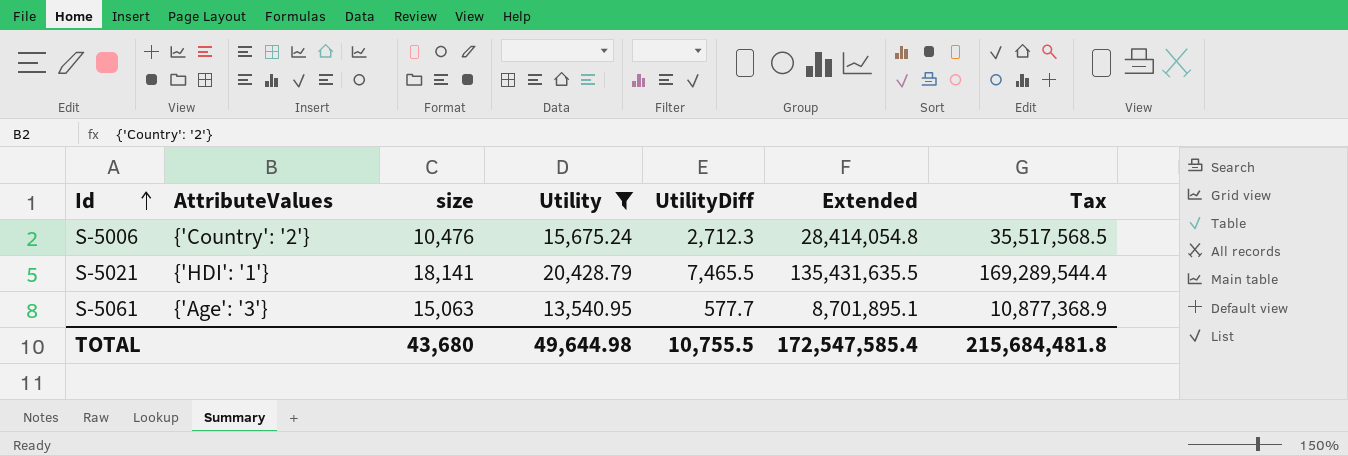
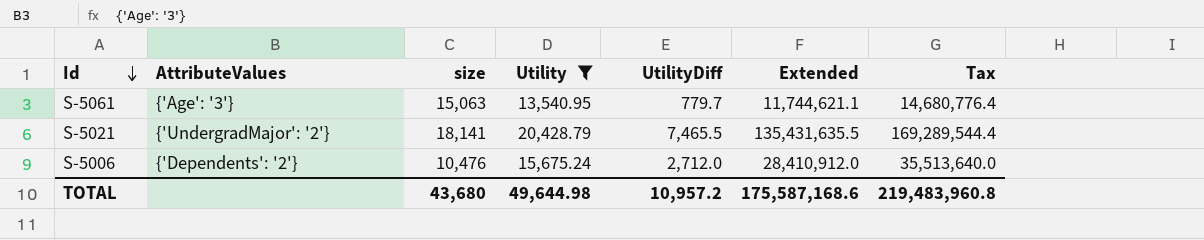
row order: Id ascending -> Id descending
S-5061 | UtilityDiff: 577.7 -> 779.7
S-5061 | Extended: 8,701,895.1 -> 11,744,621.1
S-5061 | Tax: 10,877,368.9 -> 14,680,776.4
S-5021 | AttributeValues: {'HDI': '1'} -> {'UndergradMajor': '2'}
S-5006 | AttributeValues: {'Country': '2'} -> {'Dependents': '2'}
S-5006 | UtilityDiff: 2,712.3 -> 2,712.0
S-5006 | Extended: 28,414,054.8 -> 28,410,912.0
S-5006 | Tax: 35,517,568.5 -> 35,513,640.0
TOTAL | UtilityDiff: 10,755.5 -> 10,957.2
TOTAL | Extended: 172,547,585.4 -> 175,587,168.6
TOTAL | Tax: 215,684,481.8 -> 219,483,960.8

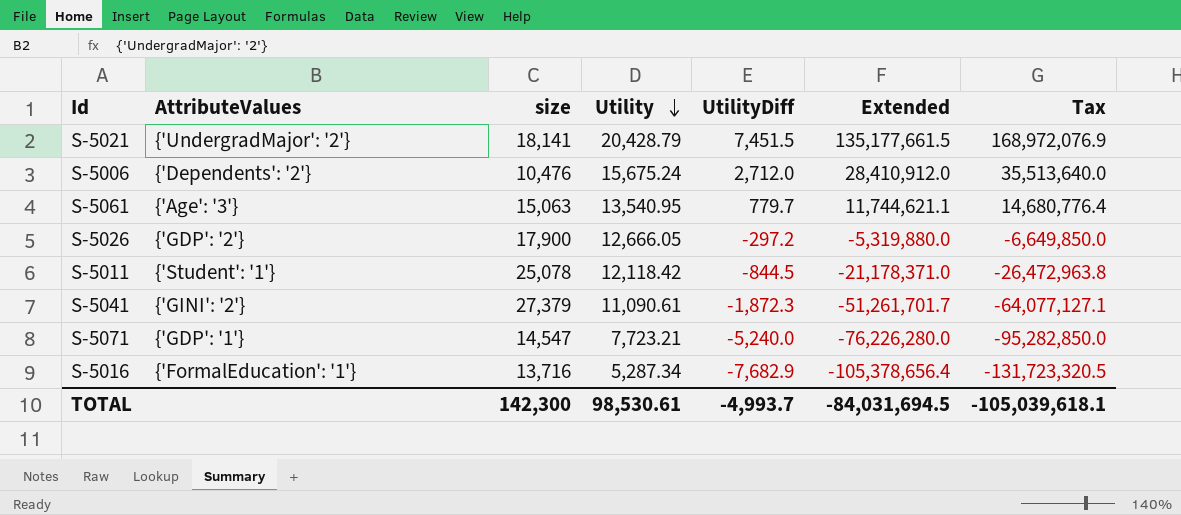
filter: Utility >= 13,540.95 -> none
row order: Id descending -> Utility descending
S-5021 | UtilityDiff: 7,465.5 -> 7,451.5
S-5021 | Extended: 135,431,635.5 -> 135,177,661.5
S-5021 | Tax: 169,289,544.4 -> 168,972,076.9
TOTAL | size: 43,680 -> 142,300
TOTAL | Utility: 49,644.98 -> 98,530.61
TOTAL | UtilityDiff: 10,957.2 -> -4,993.7
TOTAL | Extended: 175,587,168.6 -> -84,031,694.5
TOTAL | Tax: 219,483,960.8 -> -105,039,618.1

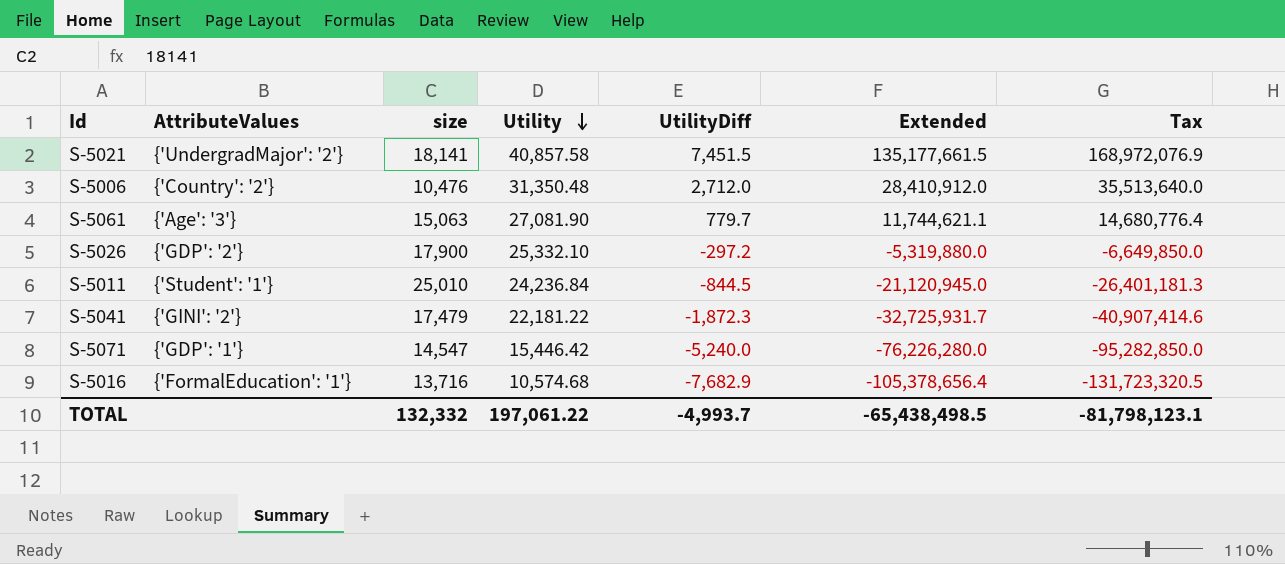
S-5021 | Utility: 20,428.79 -> 40,857.58
S-5006 | AttributeValues: {'Dependents': '2'} -> {'Country': '2'}
S-5006 | Utility: 15,675.24 -> 31,350.48
S-5061 | Utility: 13,540.95 -> 27,081.90
S-5026 | Utility: 12,666.05 -> 25,332.10
S-5011 | size: 25,078 -> 25,010
S-5011 | Utility: 12,118.42 -> 24,236.84
S-5011 | Extended: -21,178,371.0 -> -21,120,945.0
S-5011 | Tax: -26,472,963.8 -> -26,401,181.3
S-5041 | size: 27,379 -> 17,479
S-5041 | Utility: 11,090.61 -> 22,181.22
S-5041 | Extended: -51,261,701.7 -> -32,725,931.7
S-5041 | Tax: -64,077,127.1 -> -40,907,414.6
S-5071 | Utility: 7,723.21 -> 15,446.42
S-5016 | Utility: 5,287.34 -> 10,574.68
TOTAL | size: 142,300 -> 132,332
TOTAL | Utility: 98,530.61 -> 197,061.22
TOTAL | Extended: -84,031,694.5 -> -65,438,498.5
TOTAL | Tax: -105,039,618.1 -> -81,798,123.1

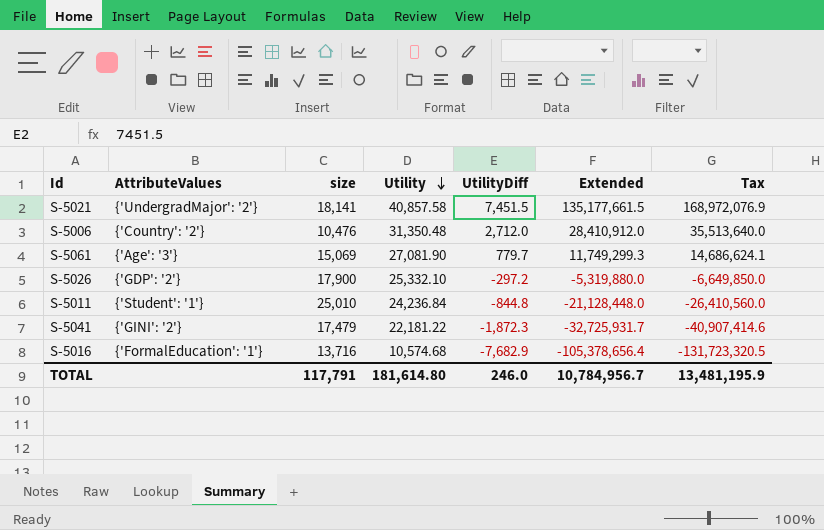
row S-5071: {'GDP': '1'} | 14,547 | 15,446.42 | -5,240.0 | -76,226,280.0 | -95,282,850.0 -> none
S-5061 | size: 15,063 -> 15,069
S-5061 | Extended: 11,744,621.1 -> 11,749,299.3
S-5061 | Tax: 14,680,776.4 -> 14,686,624.1
S-5011 | UtilityDiff: -844.5 -> -844.8
S-5011 | Extended: -21,120,945.0 -> -21,128,448.0
S-5011 | Tax: -26,401,181.3 -> -26,410,560.0
TOTAL | size: 132,332 -> 117,791
TOTAL | Utility: 197,061.22 -> 181,614.80
TOTAL | UtilityDiff: -4,993.7 -> 246.0
TOTAL | Extended: -65,438,498.5 -> 10,784,956.7
TOTAL | Tax: -81,798,123.1 -> 13,481,195.9

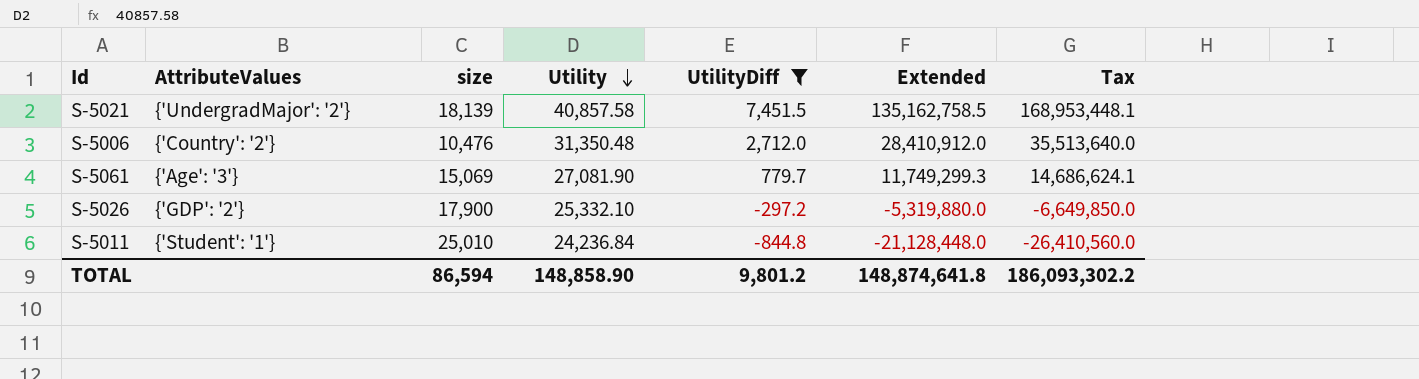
filter: none -> UtilityDiff >= -844.8
S-5021 | size: 18,141 -> 18,139
S-5021 | Extended: 135,177,661.5 -> 135,162,758.5
S-5021 | Tax: 168,972,076.9 -> 168,953,448.1
TOTAL | size: 117,791 -> 86,594
TOTAL | Utility: 181,614.80 -> 148,858.90
TOTAL | UtilityDiff: 246.0 -> 9,801.2
TOTAL | Extended: 10,784,956.7 -> 148,874,641.8
TOTAL | Tax: 13,481,195.9 -> 186,093,302.2

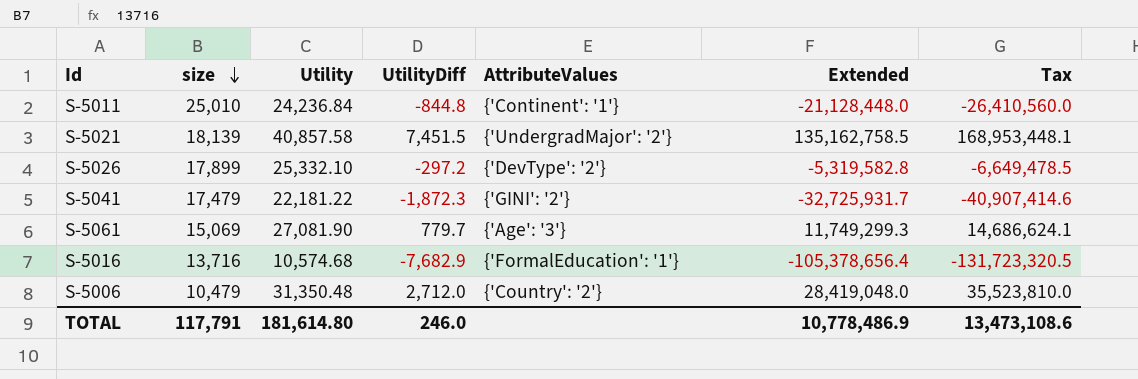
filter: UtilityDiff >= -844.8 -> none
row order: Utility descending -> size descending
column AttributeValues | position: 2 -> 5
S-5011 | AttributeValues: {'Student': '1'} -> {'Continent': '1'}
S-5026 | size: 17,900 -> 17,899
S-5026 | AttributeValues: {'GDP': '2'} -> {'DevType': '2'}
S-5026 | Extended: -5,319,880.0 -> -5,319,582.8
S-5026 | Tax: -6,649,850.0 -> -6,649,478.5
S-5006 | size: 10,476 -> 10,479
S-5006 | Extended: 28,410,912.0 -> 28,419,048.0
S-5006 | Tax: 35,513,640.0 -> 35,523,810.0
TOTAL | size: 86,594 -> 117,791
TOTAL | Utility: 148,858.90 -> 181,614.80
TOTAL | UtilityDiff: 9,801.2 -> 246.0
TOTAL | Extended: 148,874,641.8 -> 10,778,486.9
TOTAL | Tax: 186,093,302.2 -> 13,473,108.6

